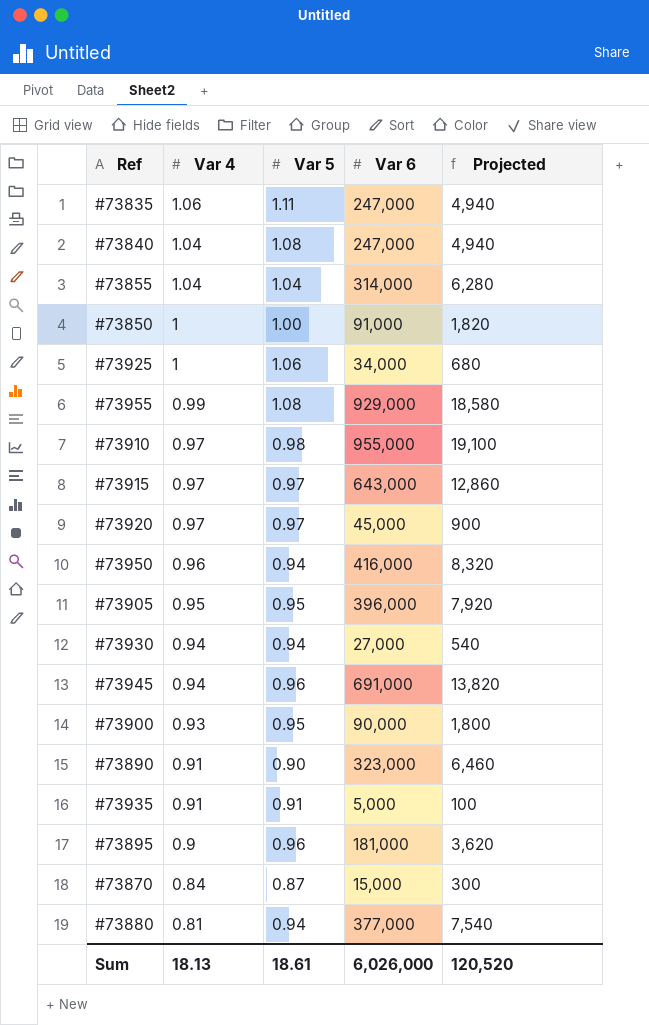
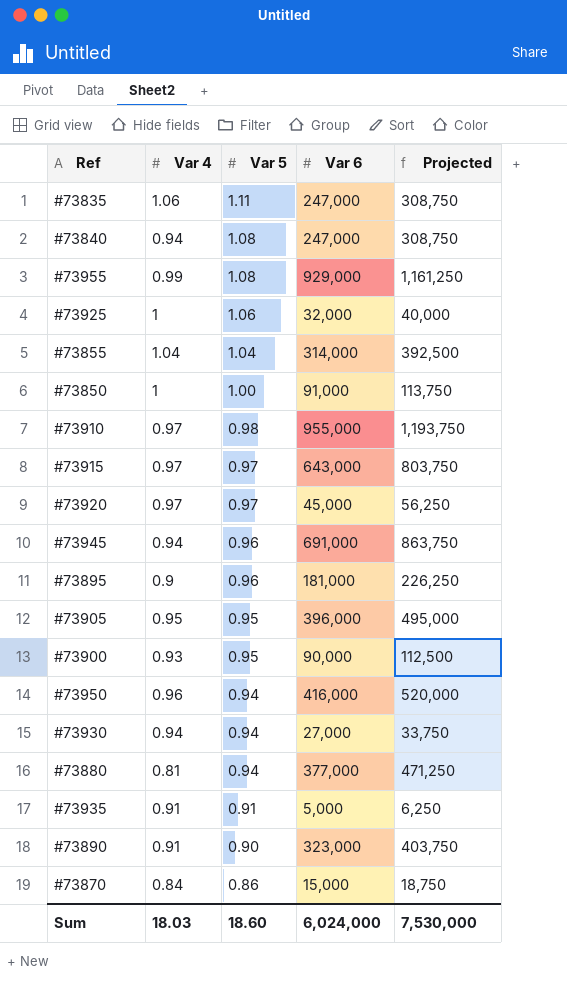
row order: Var 4 descending -> Var 5 descending
column Projected | formula: [Var 6] * 0.02 -> [Var 6] * 1.25
#73840 | Var 4: 1.04 -> 0.94
#73925 | Var 6: 34,000 -> 32,000
#73870 | Var 5: 0.87 -> 0.86
Sum | Var 4: 18.13 -> 18.03
Sum | Var 5: 18.61 -> 18.60
Sum | Var 6: 6,026,000 -> 6,024,000
Sum | Projected: 120,520 -> 7,530,000

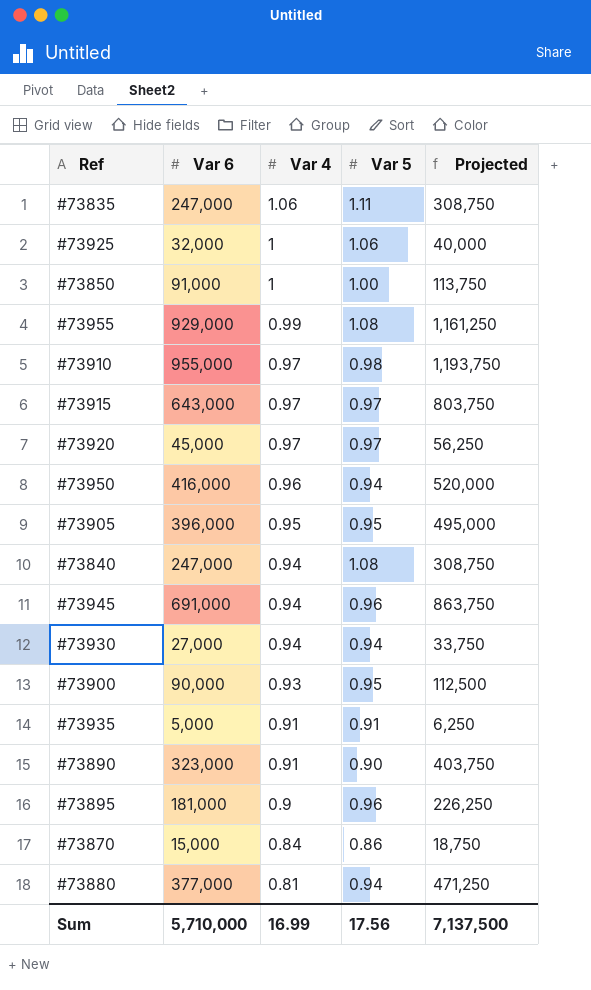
row order: Var 5 descending -> Var 4 descending
column Var 6 | position: 4 -> 2
row #73855: 1.04 | 1.04 | 314,000 | 392,500 -> none
Sum | Var 6: 6,024,000 -> 5,710,000
Sum | Var 4: 18.03 -> 16.99
Sum | Var 5: 18.60 -> 17.56
Sum | Projected: 7,530,000 -> 7,137,500

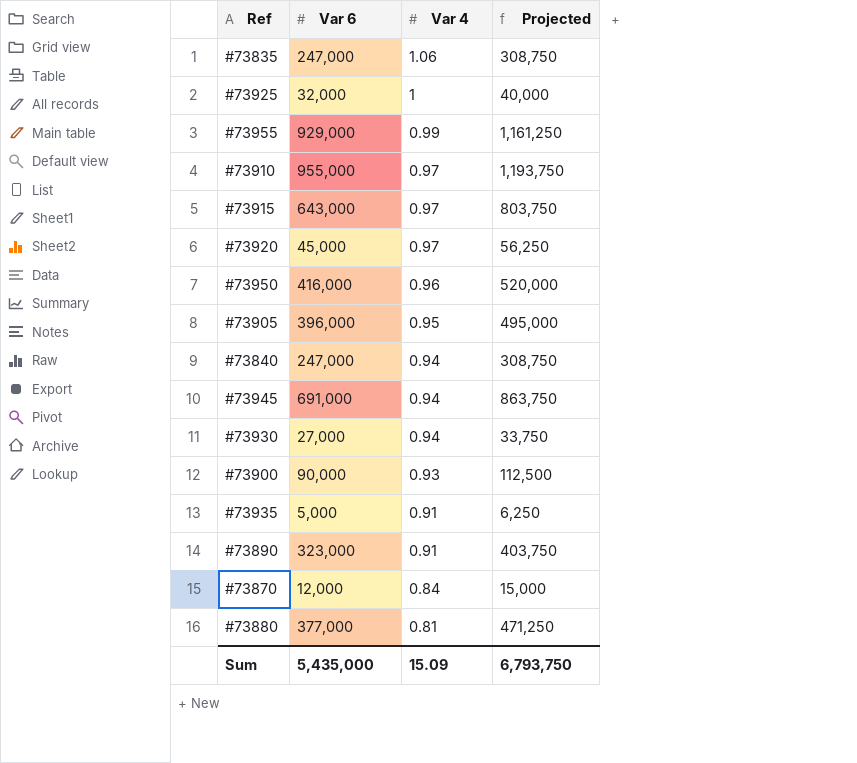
column Var 5 | position: 4 -> none
row #73850: 91,000 | 1 | 1.00 | 113,750 -> none
row #73895: 181,000 | 0.9 | 0.96 | 226,250 -> none
#73870 | Var 6: 15,000 -> 12,000
#73870 | Projected: 18,750 -> 15,000
Sum | Var 6: 5,710,000 -> 5,435,000
Sum | Var 4: 16.99 -> 15.09
Sum | Projected: 7,137,500 -> 6,793,750

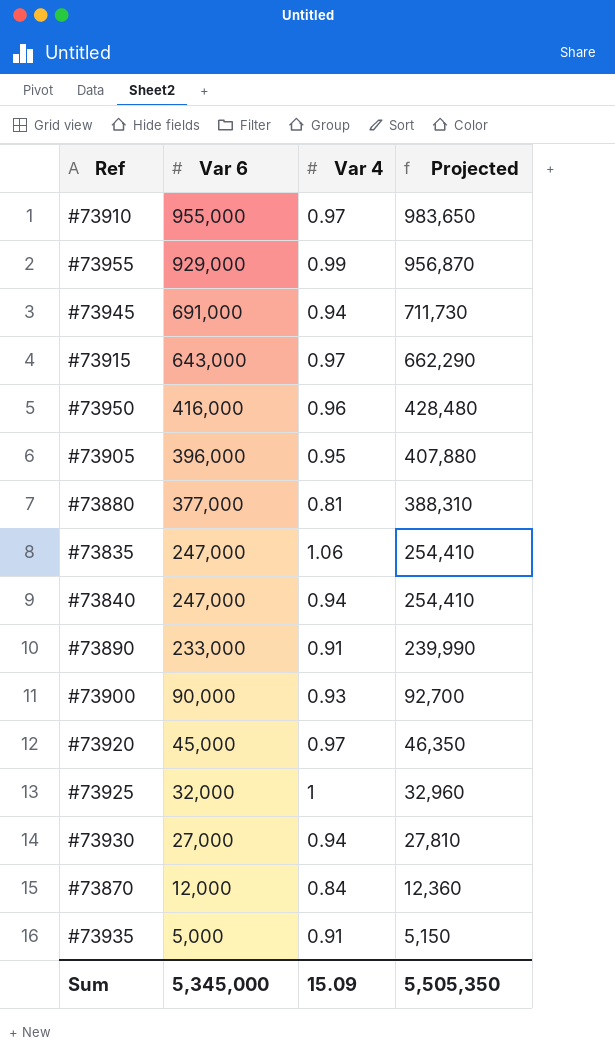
row order: Var 4 descending -> Var 6 descending
column Projected | formula: [Var 6] * 1.25 -> [Var 6] * 1.03
#73890 | Var 6: 323,000 -> 233,000
Sum | Var 6: 5,435,000 -> 5,345,000
Sum | Projected: 6,793,750 -> 5,505,350

